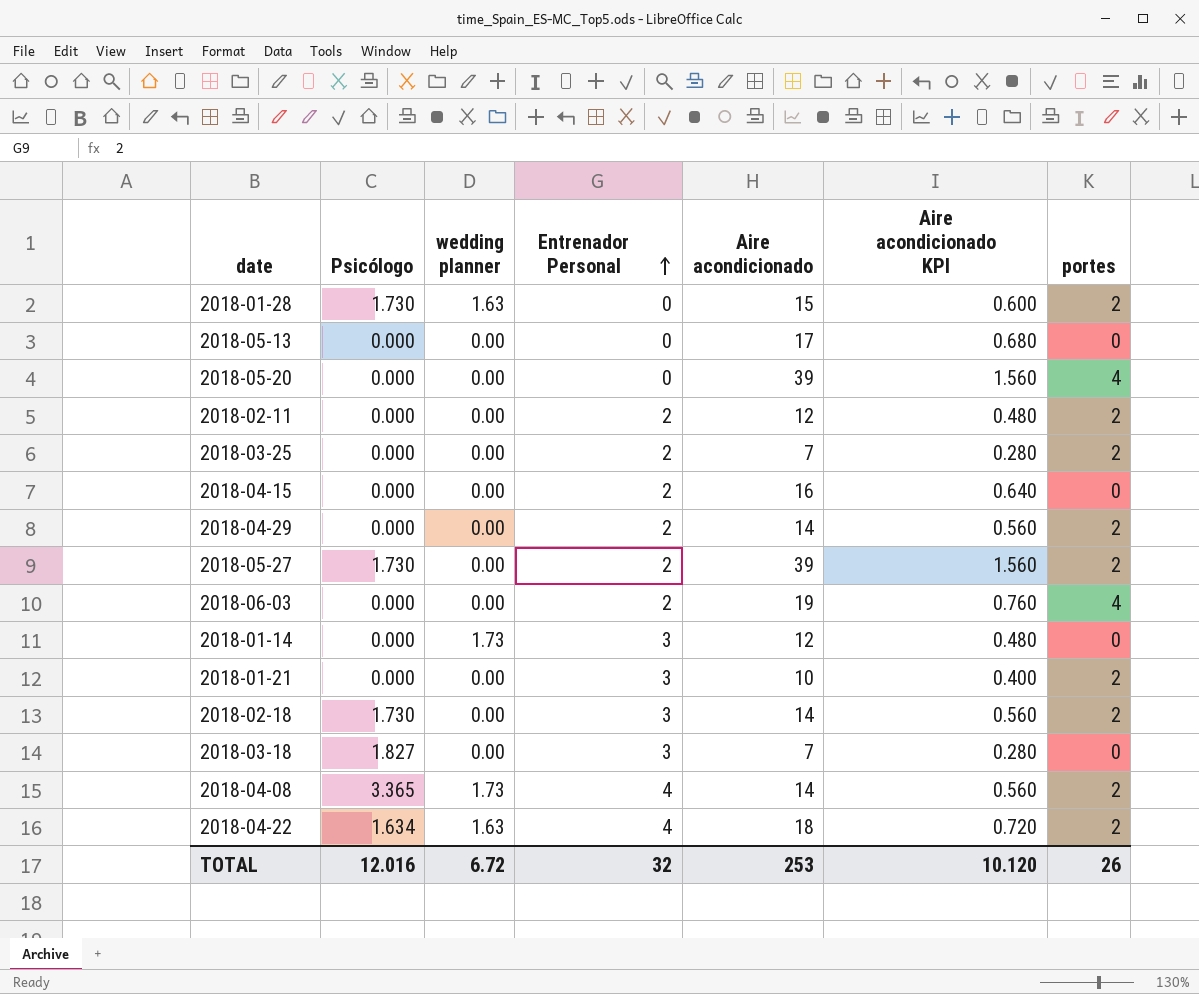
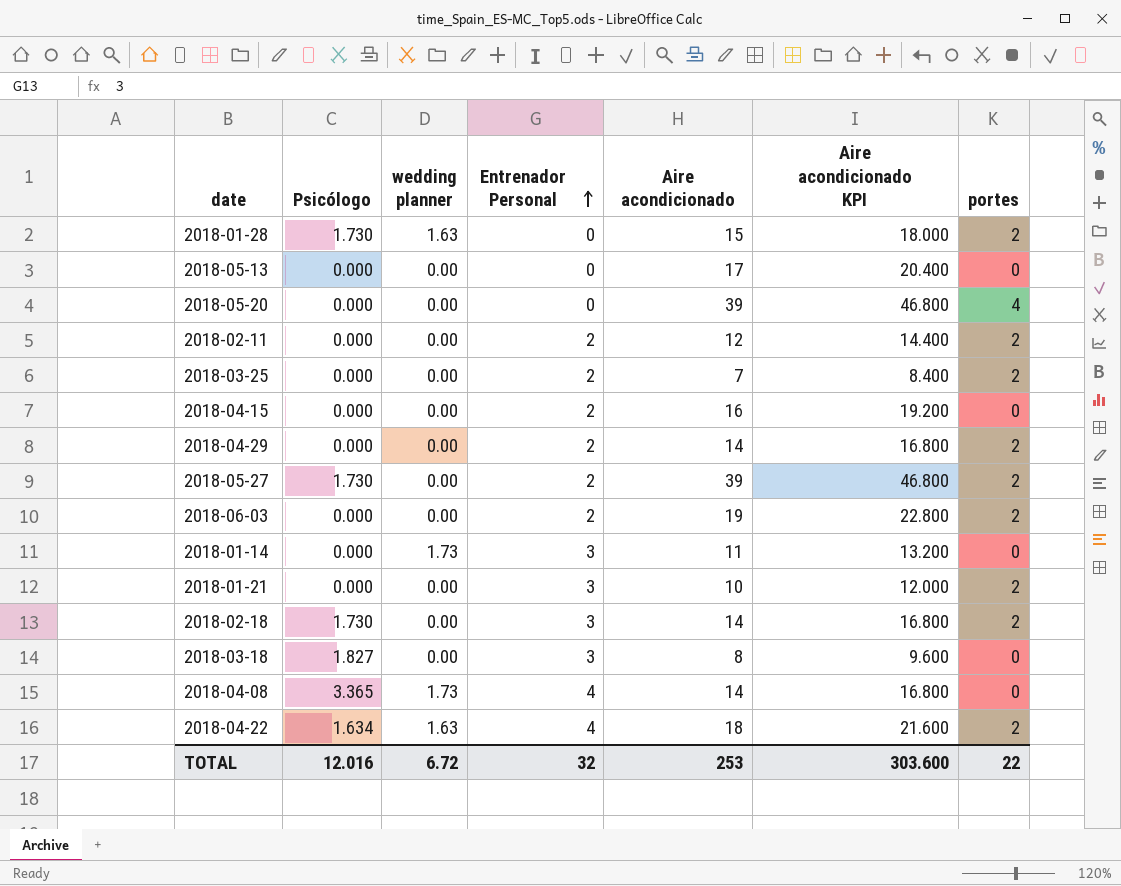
column Aire acondicionado KPI | formula: [Aire acondicionado] * 0.04 -> [Aire acondicionado] * 1.2
2018-06-03 | portes: 4 -> 2
2018-01-14 | Aire acondicionado: 12 -> 11
2018-03-18 | Aire acondicionado: 7 -> 8
2018-04-08 | portes: 2 -> 0
TOTAL | Aire acondicionado KPI: 10.120 -> 303.600
TOTAL | portes: 26 -> 22

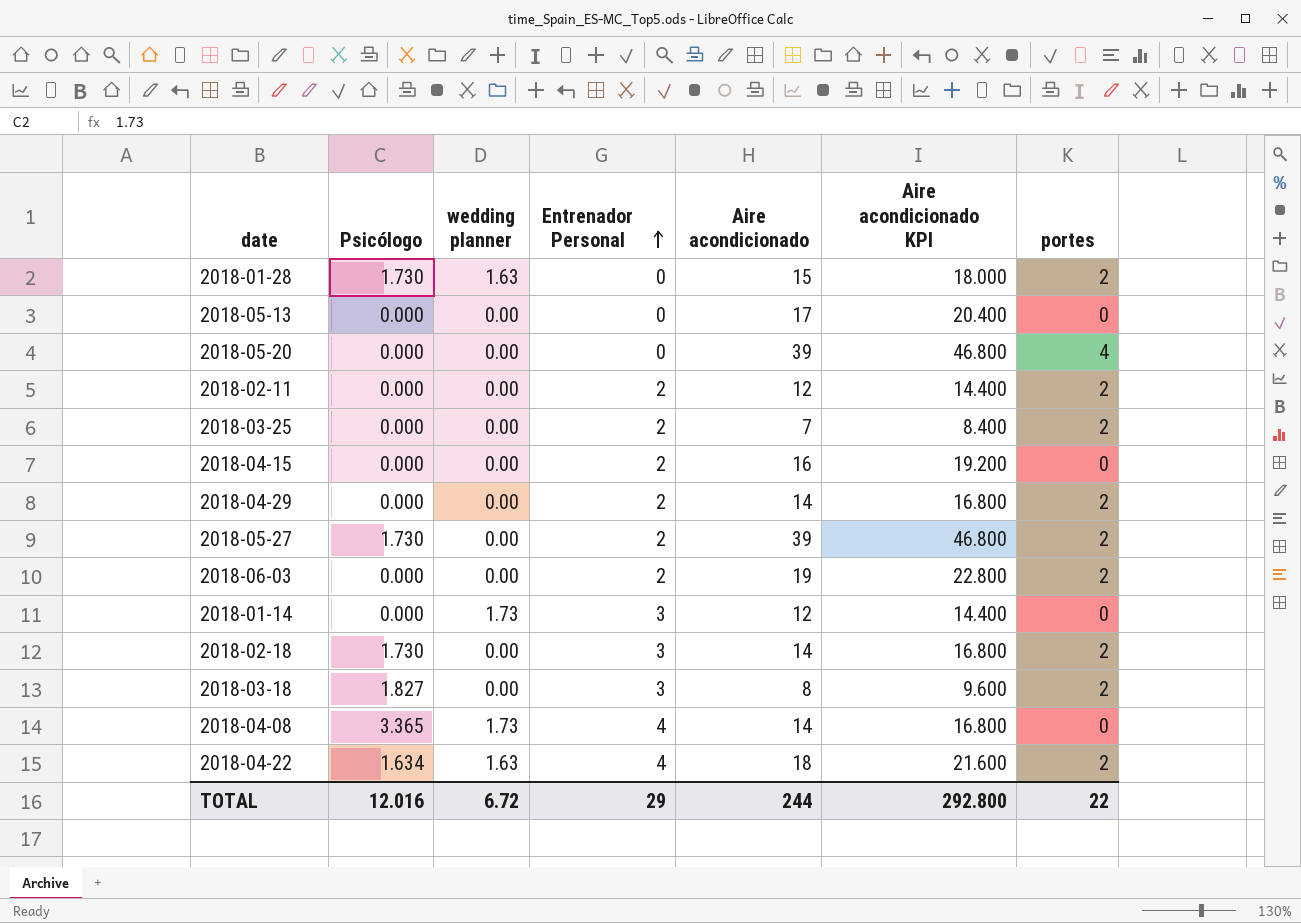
row 2018-01-21: 0.000 | 0.00 | 3 | 10 | 12.000 | 2 -> none
2018-01-14 | Aire acondicionado: 11 -> 12
2018-01-14 | Aire acondicionado KPI: 13.200 -> 14.400
2018-03-18 | portes: 0 -> 2
TOTAL | Entrenador Personal: 32 -> 29
TOTAL | Aire acondicionado: 253 -> 244
TOTAL | Aire acondicionado KPI: 303.600 -> 292.800

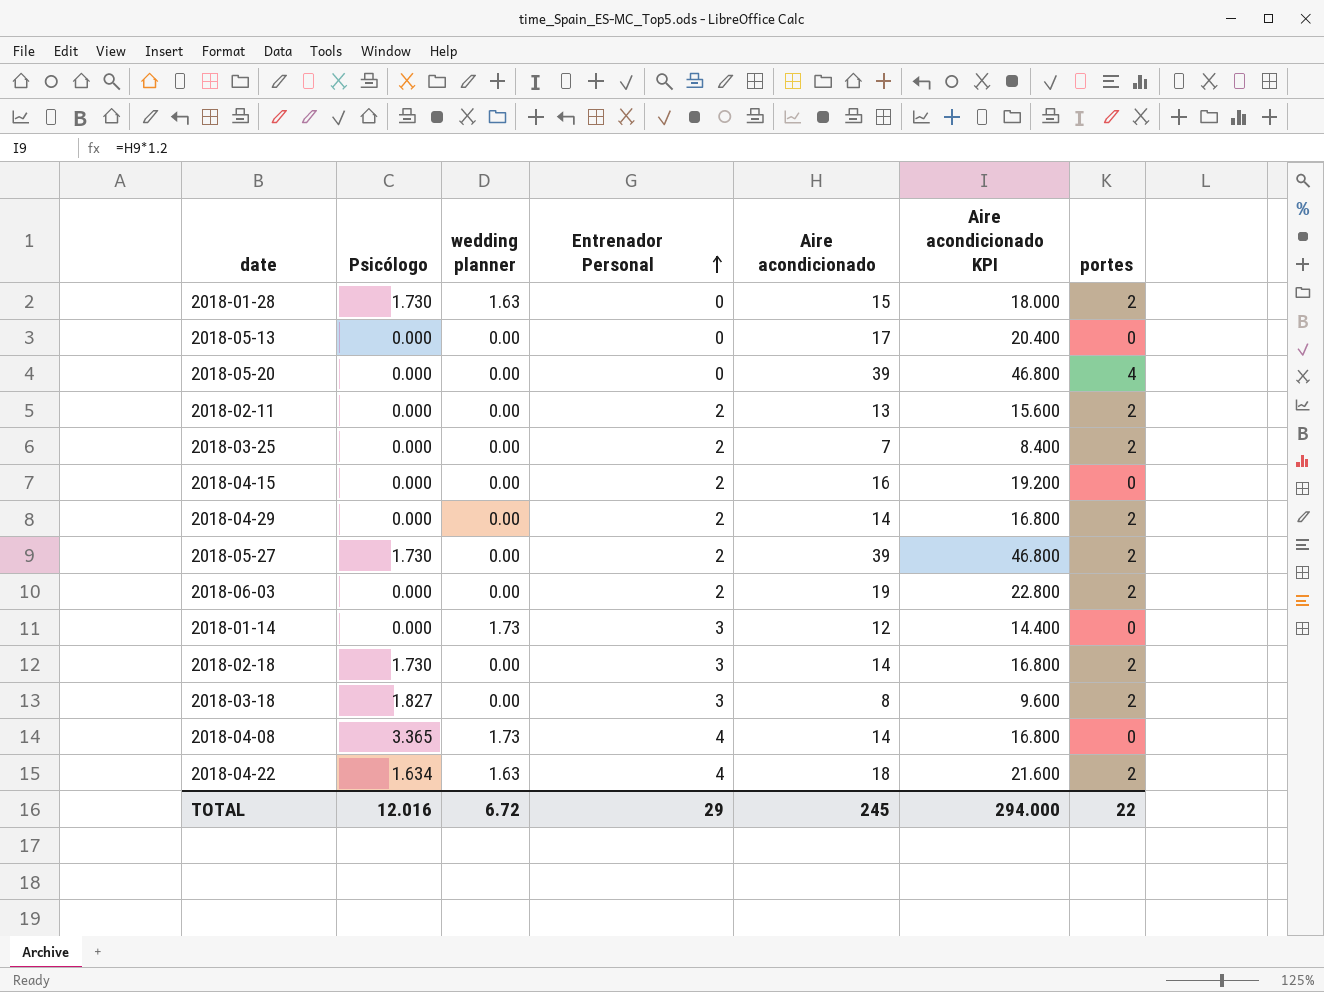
2018-02-11 | Aire acondicionado: 12 -> 13
2018-02-11 | Aire acondicionado KPI: 14.400 -> 15.600
TOTAL | Aire acondicionado: 244 -> 245
TOTAL | Aire acondicionado KPI: 292.800 -> 294.000

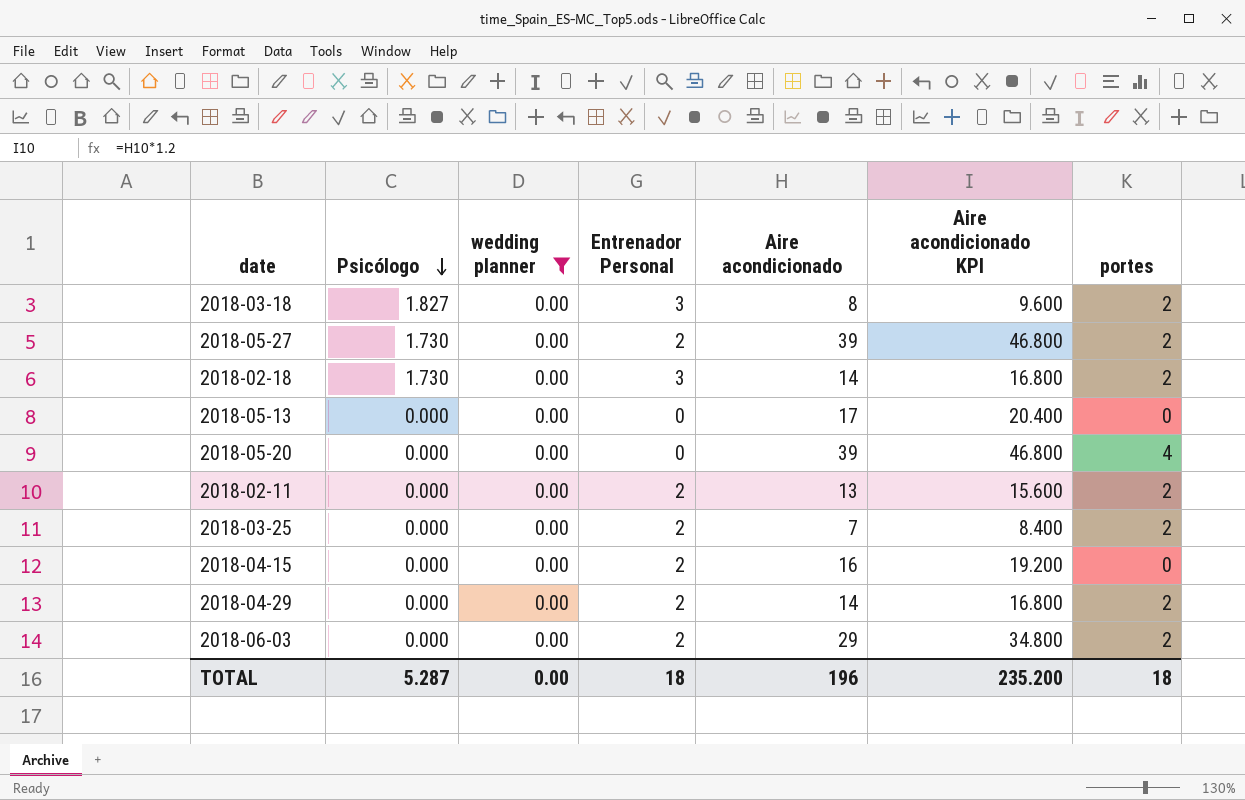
filter: none -> wedding planner = 0.00
row order: Entrenador Personal ascending -> Psicólogo descending
2018-06-03 | Aire acondicionado: 19 -> 29
2018-06-03 | Aire acondicionado KPI: 22.800 -> 34.800
TOTAL | Psicólogo: 12.016 -> 5.287
TOTAL | wedding planner: 6.72 -> 0.00
TOTAL | Entrenador Personal: 29 -> 18
TOTAL | Aire acondicionado: 245 -> 196
TOTAL | Aire acondicionado KPI: 294.000 -> 235.200
TOTAL | portes: 22 -> 18

